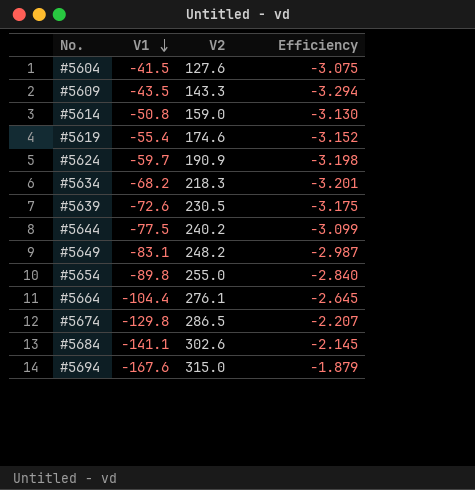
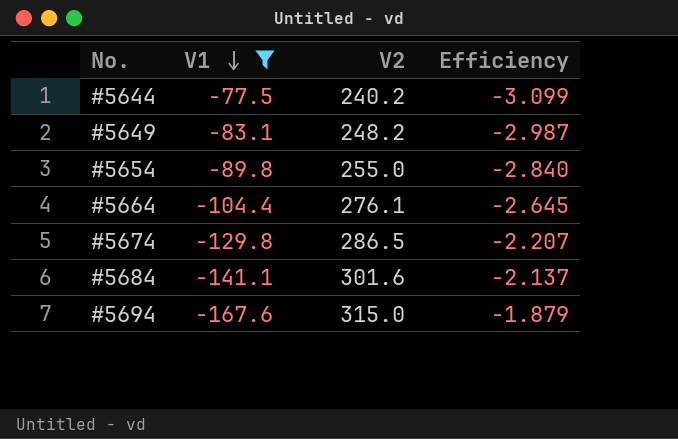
filter: none -> V1 <= -77.5
#5684 | V2: 302.6 -> 301.6
#5684 | Efficiency: -2.145 -> -2.137

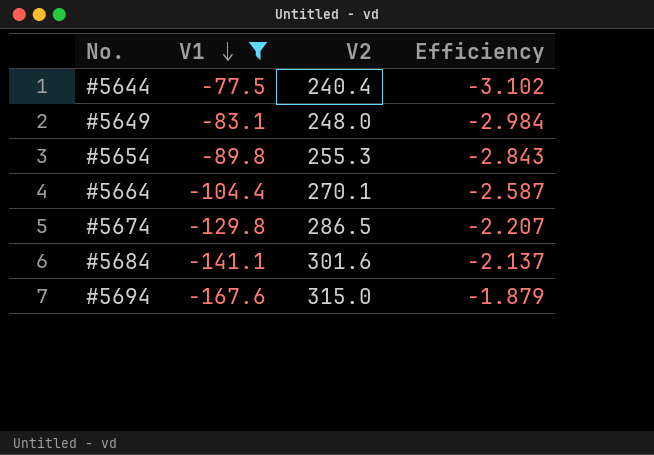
#5644 | V2: 240.2 -> 240.4
#5644 | Efficiency: -3.099 -> -3.102
#5649 | V2: 248.2 -> 248.0
#5649 | Efficiency: -2.987 -> -2.984
#5654 | V2: 255.0 -> 255.3
#5654 | Efficiency: -2.840 -> -2.843
#5664 | V2: 276.1 -> 270.1
#5664 | Efficiency: -2.645 -> -2.587

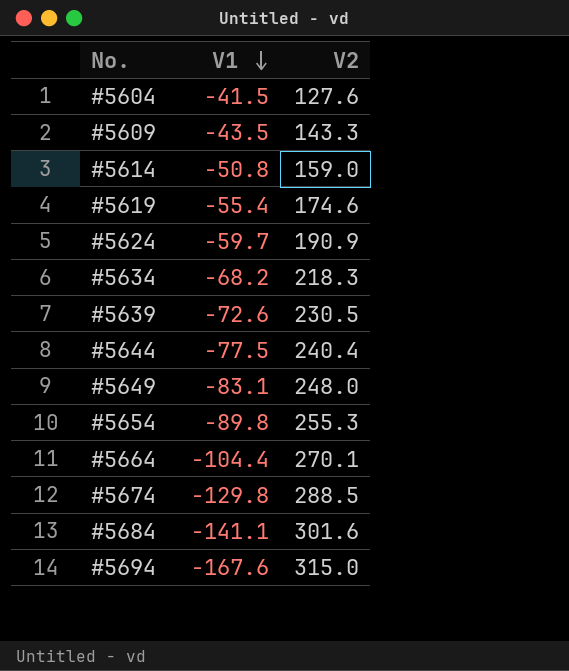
filter: V1 <= -77.5 -> none
column Efficiency | formula: [V2] / [V1] -> none
#5674 | V2: 286.5 -> 288.5

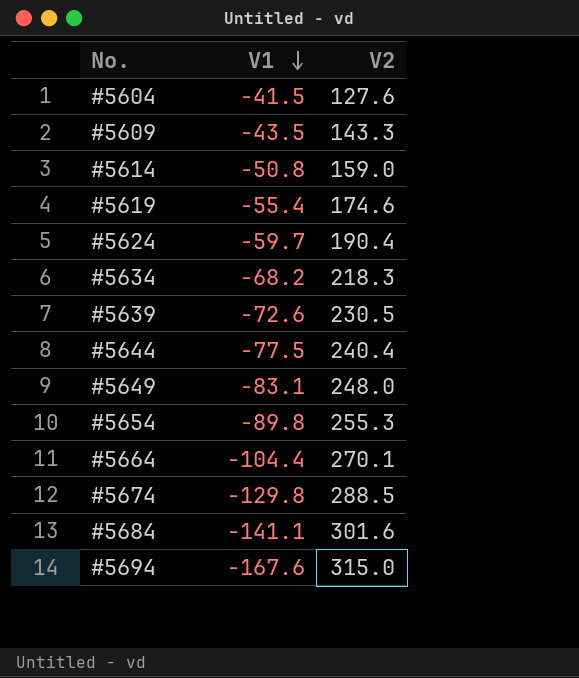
#5624 | V2: 190.9 -> 190.4

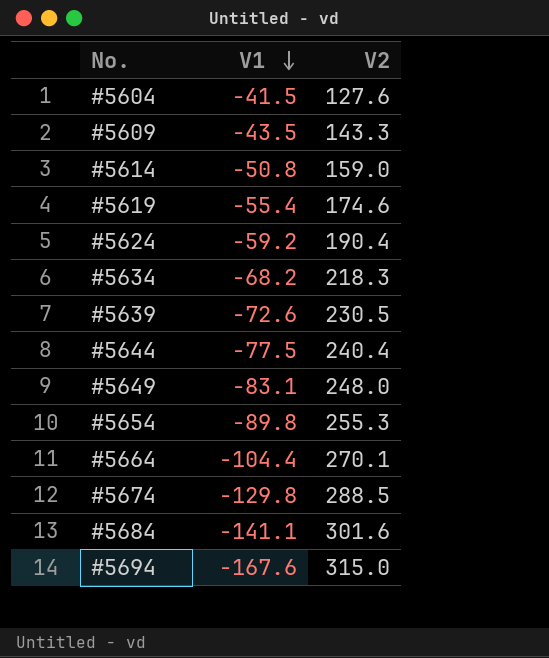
#5624 | V1: -59.7 -> -59.2

